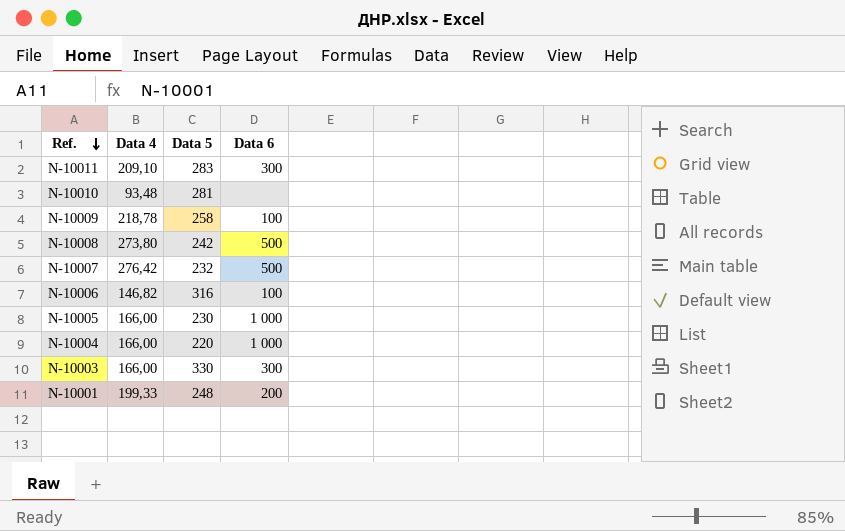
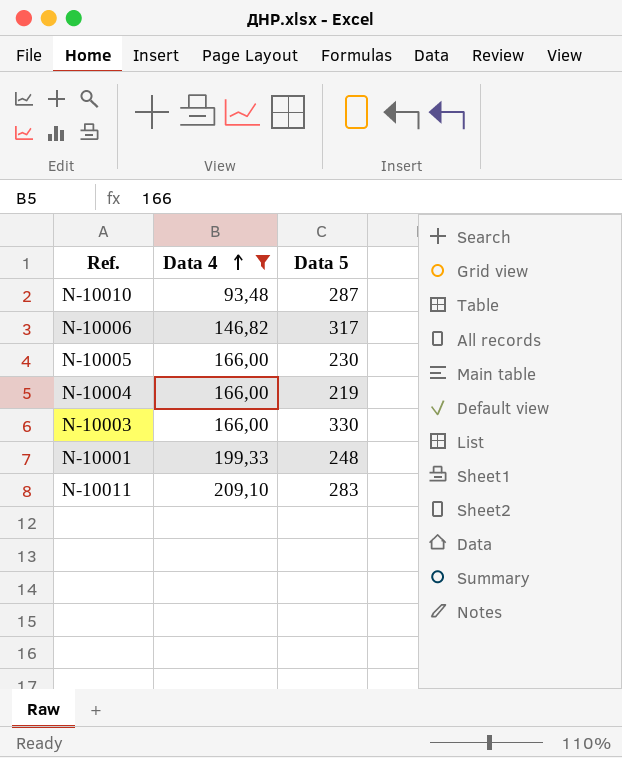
filter: none -> Data 4 <= 209,10
row order: Ref. descending -> Data 4 ascending
column Data 6 | position: 4 -> none
N-10010 | Data 5: 281 -> 287
N-10006 | Data 5: 316 -> 317
N-10004 | Data 5: 220 -> 219

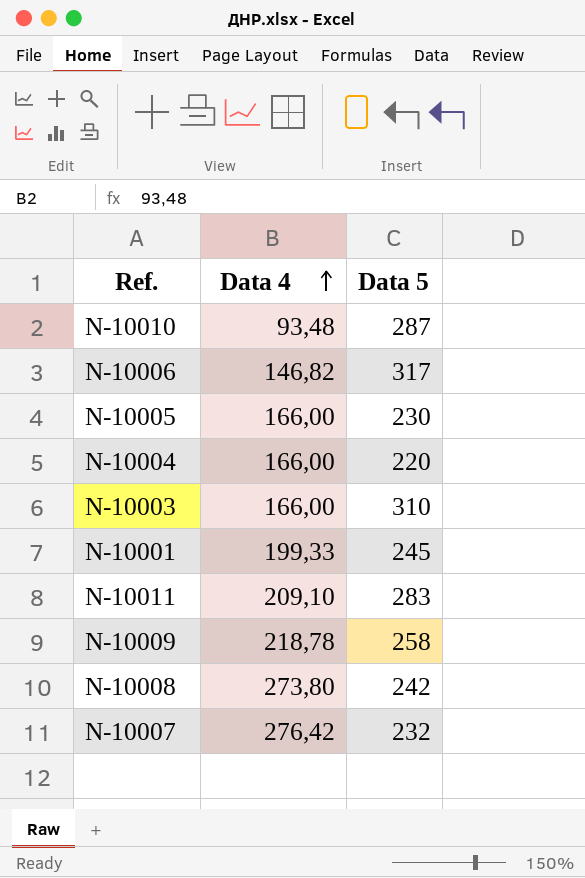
filter: Data 4 <= 209,10 -> none
N-10004 | Data 5: 219 -> 220
N-10003 | Data 5: 330 -> 310
N-10001 | Data 5: 248 -> 245

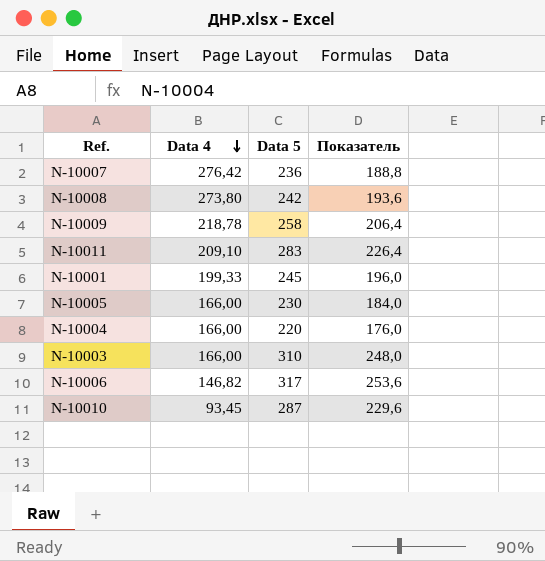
row order: Data 4 ascending -> Data 4 descending
column Показатель | formula: none -> [Data 5] * 0,8
N-10007 | Data 5: 232 -> 236
N-10010 | Data 4: 93,48 -> 93,45

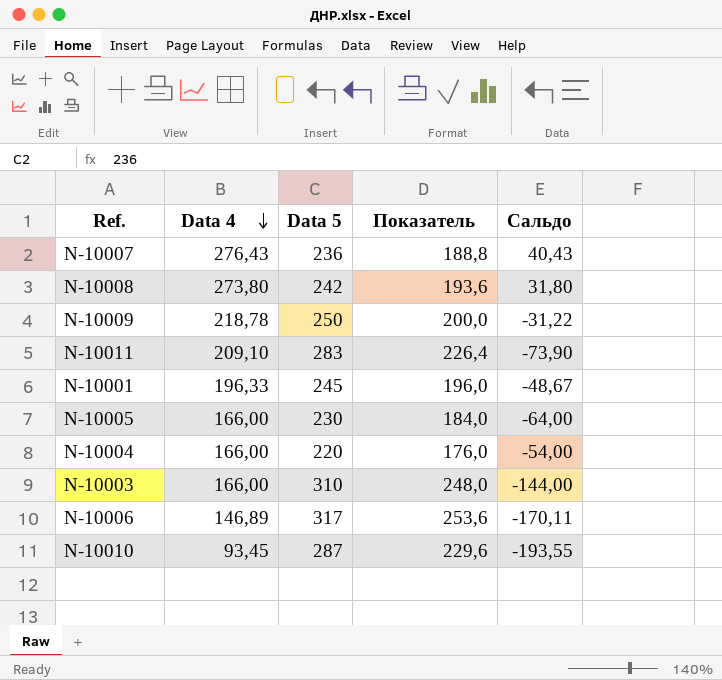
column Сальдо | formula: none -> [Data 4] - [Data 5]
N-10007 | Data 4: 276,42 -> 276,43
N-10009 | Data 5: 258 -> 250
N-10009 | Показатель: 206,4 -> 200,0
N-10001 | Data 4: 199,33 -> 196,33
N-10006 | Data 4: 146,82 -> 146,89

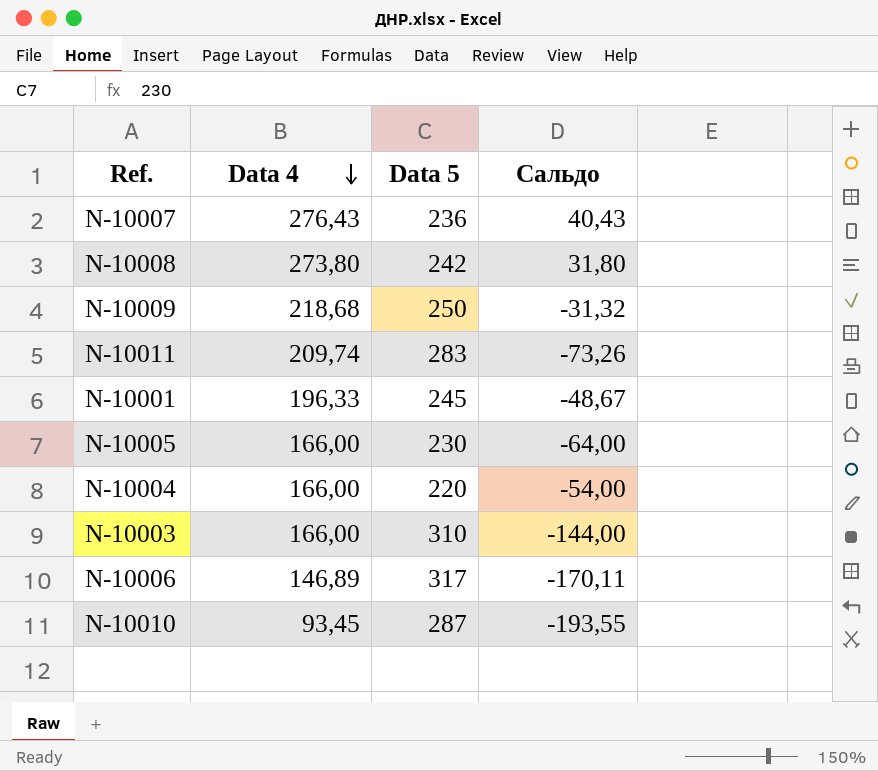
column Показатель | formula: [Data 5] * 0,8 -> none
N-10009 | Data 4: 218,78 -> 218,68
N-10009 | Сальдо: -31,22 -> -31,32
N-10011 | Data 4: 209,10 -> 209,74
N-10011 | Сальдо: -73,90 -> -73,26

